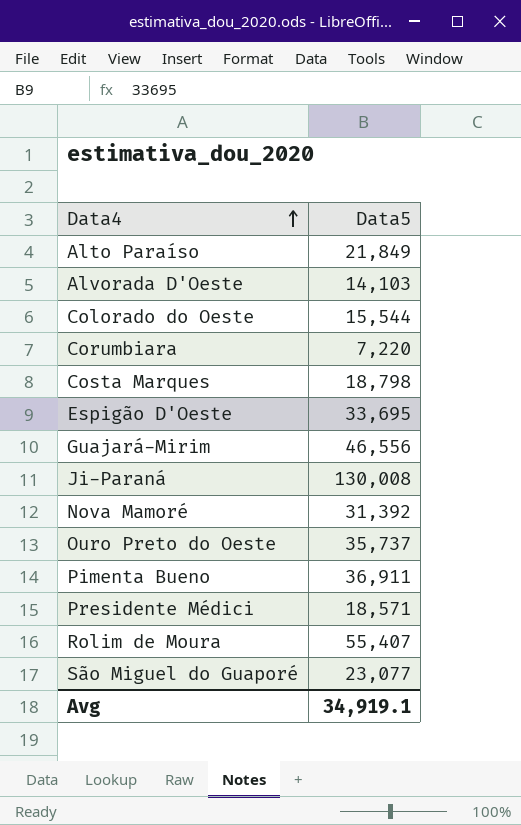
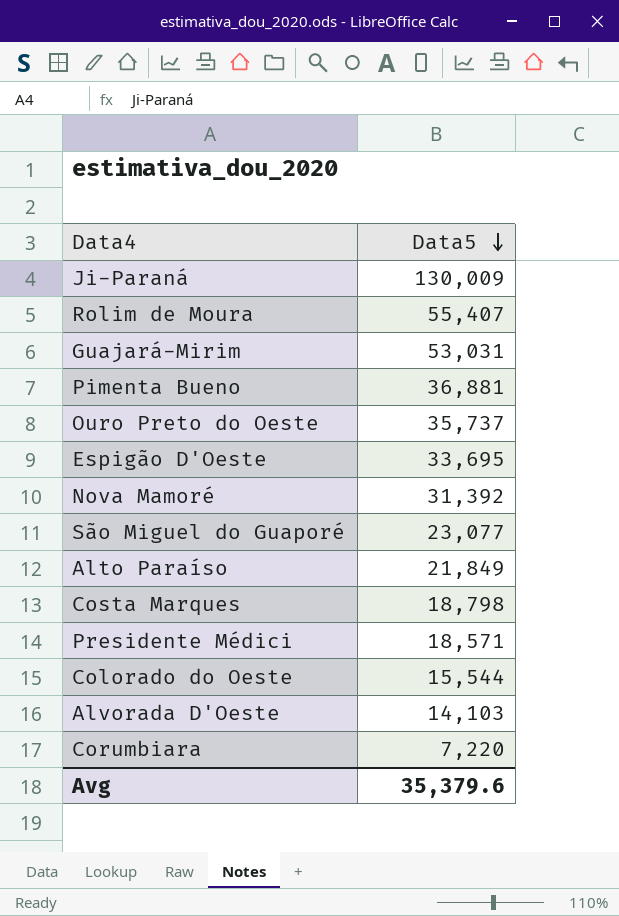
row order: Data4 ascending -> Data5 descending
Ji-Paraná | Data5: 130,008 -> 130,009
Guajará-Mirim | Data5: 46,556 -> 53,031
Pimenta Bueno | Data5: 36,911 -> 36,881
Avg | Data5: 34,919.1 -> 35,379.6

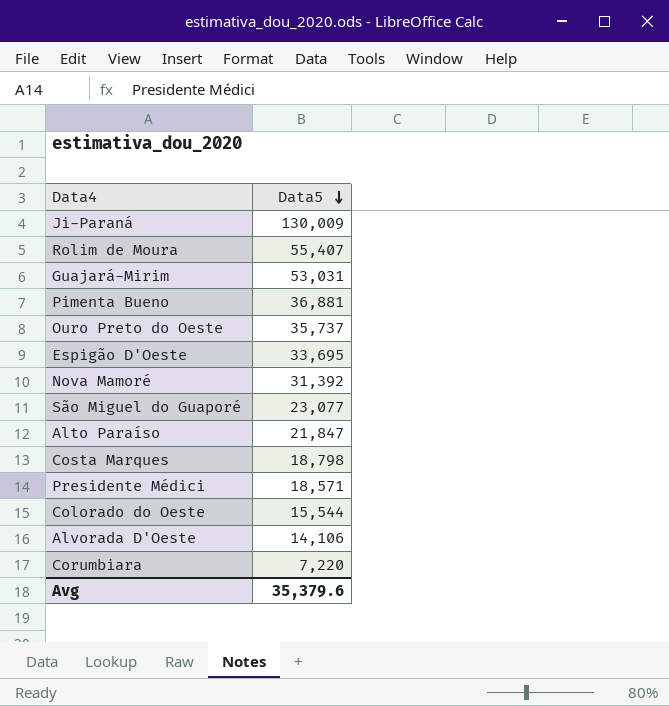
Alto Paraíso | Data5: 21,849 -> 21,847
Alvorada D'Oeste | Data5: 14,103 -> 14,106

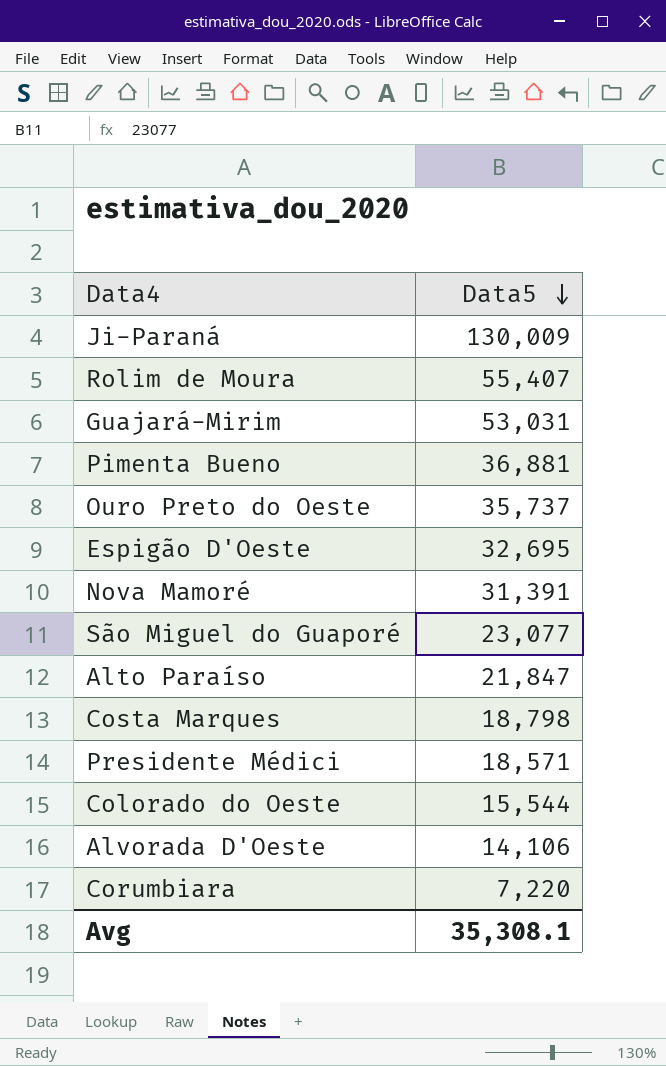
Espigão D'Oeste | Data5: 33,695 -> 32,695
Nova Mamoré | Data5: 31,392 -> 31,391
Avg | Data5: 35,379.6 -> 35,308.1

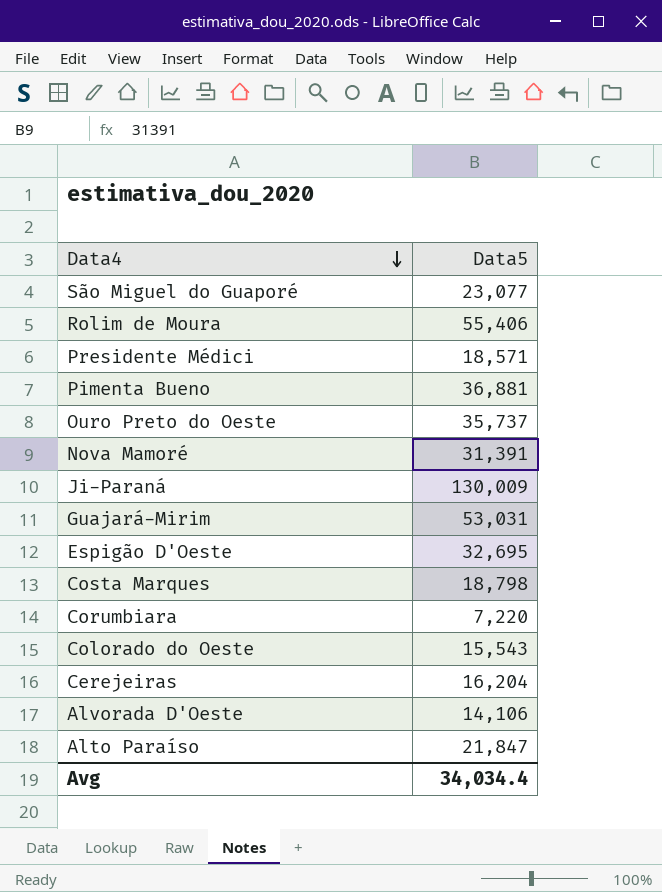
row order: Data5 descending -> Data4 descending
Rolim de Moura | Data5: 55,407 -> 55,406
Colorado do Oeste | Data5: 15,544 -> 15,543
row Cerejeiras: none -> 16,204
Avg | Data5: 35,308.1 -> 34,034.4

